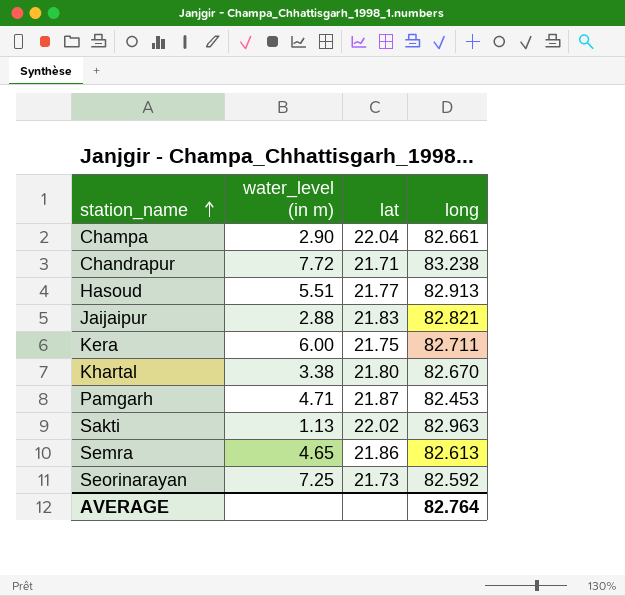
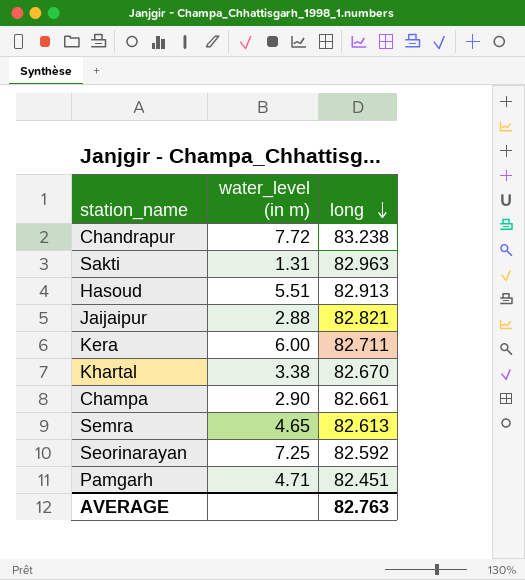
row order: station_name ascending -> long descending
column lat | position: 3 -> none
Sakti | water_level (in m): 1.13 -> 1.31
Pamgarh | long: 82.453 -> 82.451
AVERAGE | long: 82.764 -> 82.763

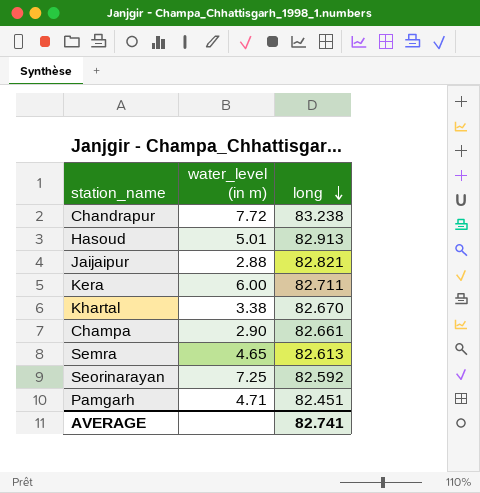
row Sakti: 1.31 | 82.963 -> none
Hasoud | water_level (in m): 5.51 -> 5.01
AVERAGE | long: 82.763 -> 82.741

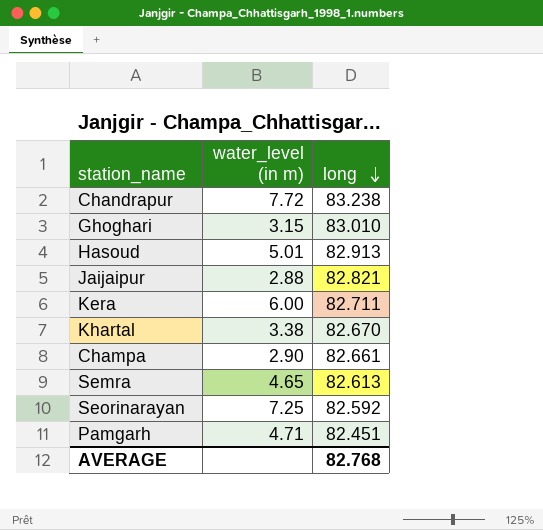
row Ghoghari: none -> 3.15 | 83.010
AVERAGE | long: 82.741 -> 82.768

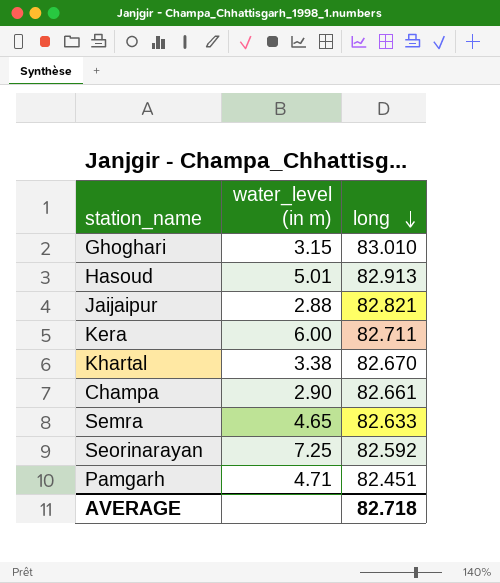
row Chandrapur: 7.72 | 83.238 -> none
Semra | long: 82.613 -> 82.633
AVERAGE | long: 82.768 -> 82.718

